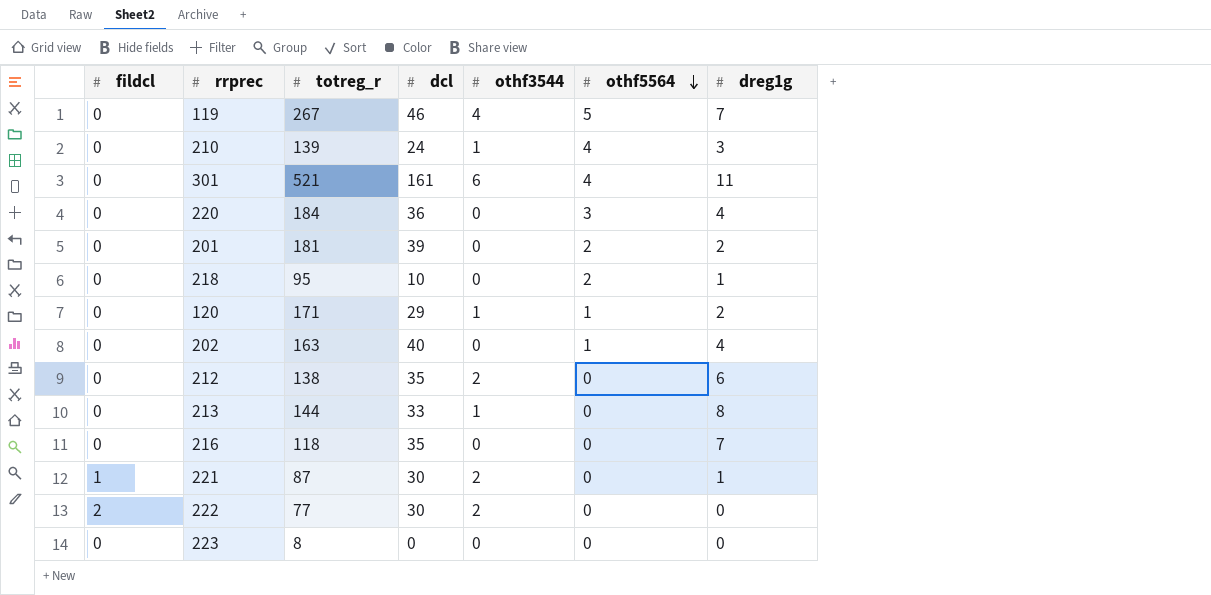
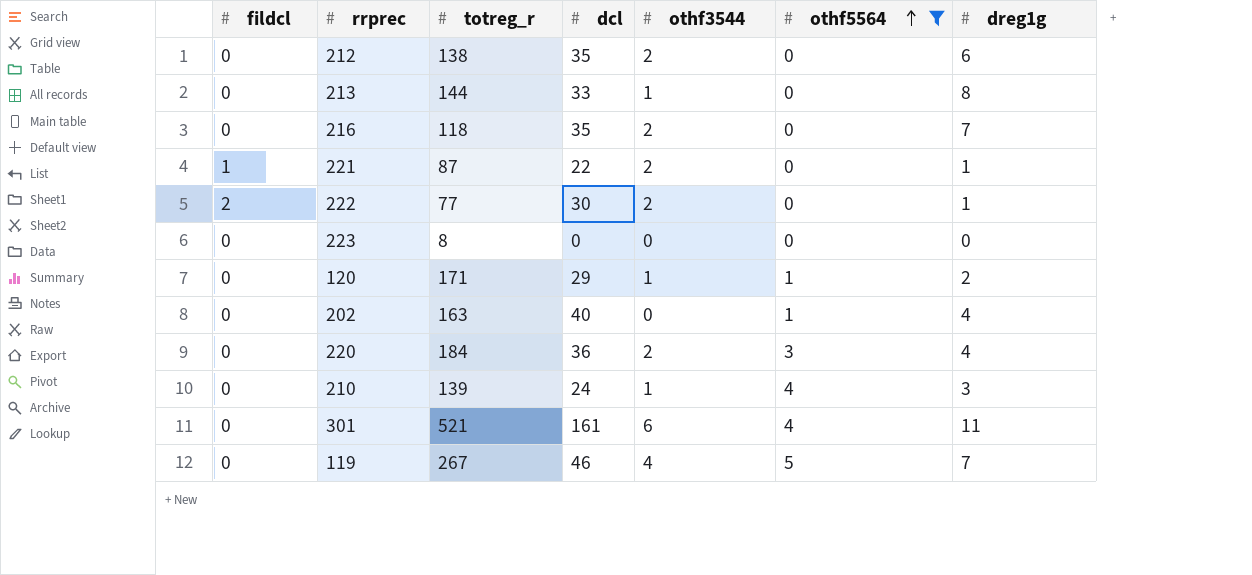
filter: none -> othf5564 != 2
row order: othf5564 descending -> othf5564 ascending
216 | othf3544: 0 -> 2
221 | dcl: 30 -> 22
222 | dreg1g: 0 -> 1
220 | othf3544: 0 -> 2

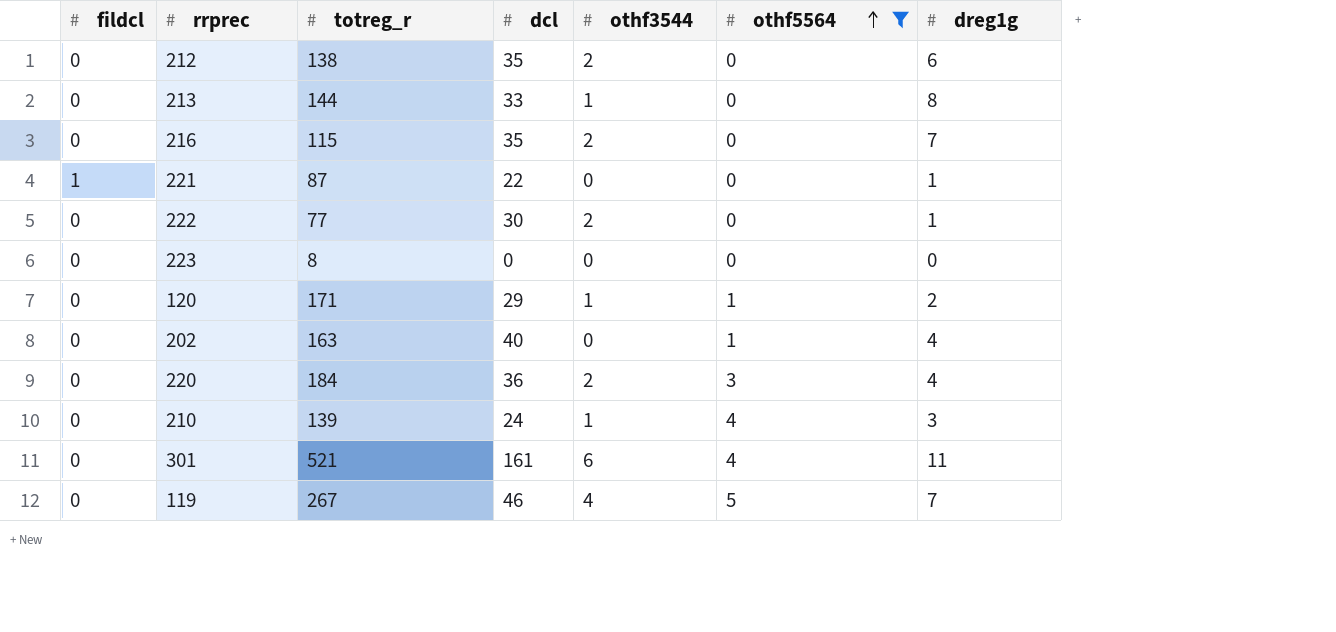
216 | totreg_r: 118 -> 115
221 | othf3544: 2 -> 0
222 | fildcl: 2 -> 0

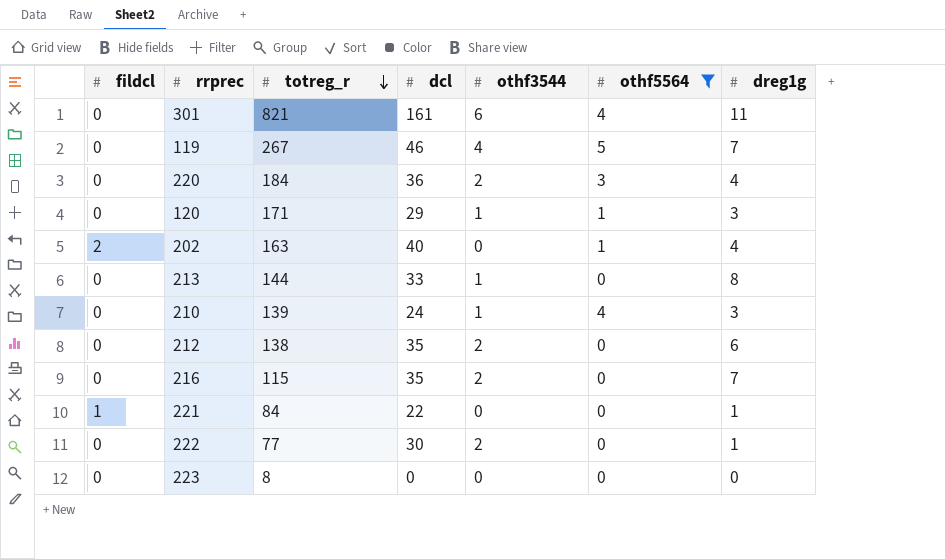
row order: othf5564 ascending -> totreg_r descending
301 | totreg_r: 521 -> 821
120 | dreg1g: 2 -> 3
202 | fildcl: 0 -> 2
221 | totreg_r: 87 -> 84

